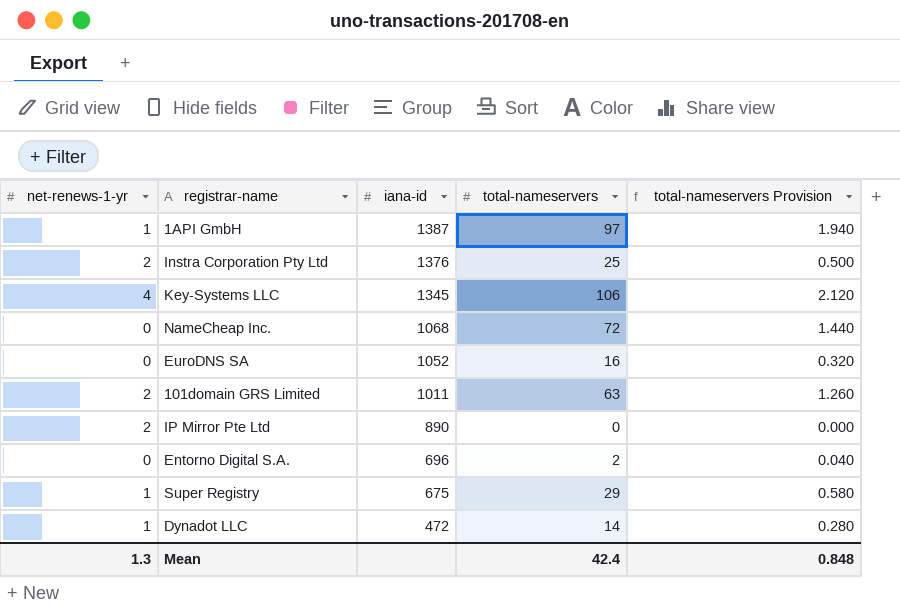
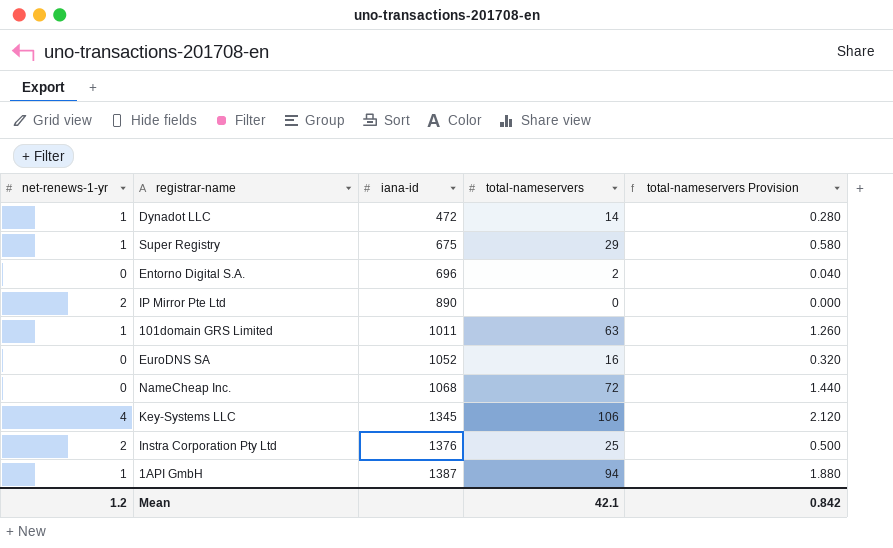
row order: iana-id descending -> iana-id ascending
101domain GRS Limited | net-renews-1-yr: 2 -> 1
1API GmbH | total-nameservers: 97 -> 94
1API GmbH | total-nameservers Provision: 1.940 -> 1.880
Mean | net-renews-1-yr: 1.3 -> 1.2
Mean | total-nameservers: 42.4 -> 42.1
Mean | total-nameservers Provision: 0.848 -> 0.842

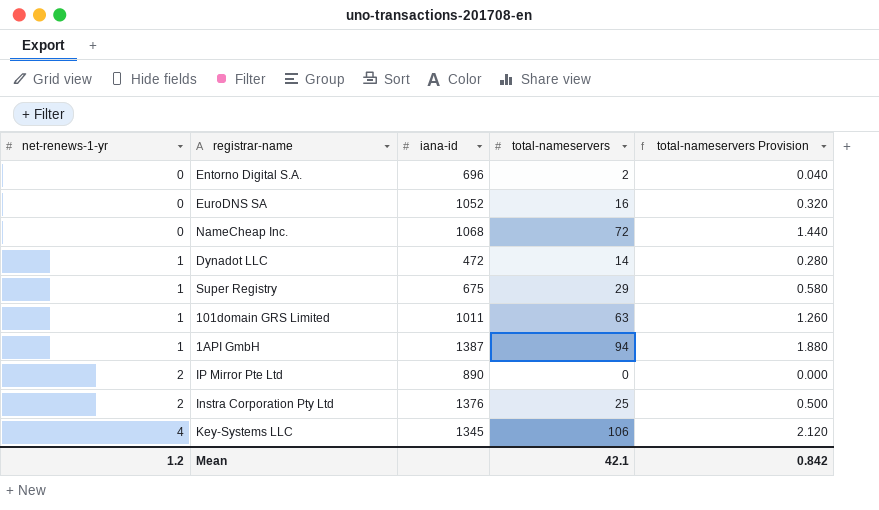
row order: iana-id ascending -> net-renews-1-yr ascending

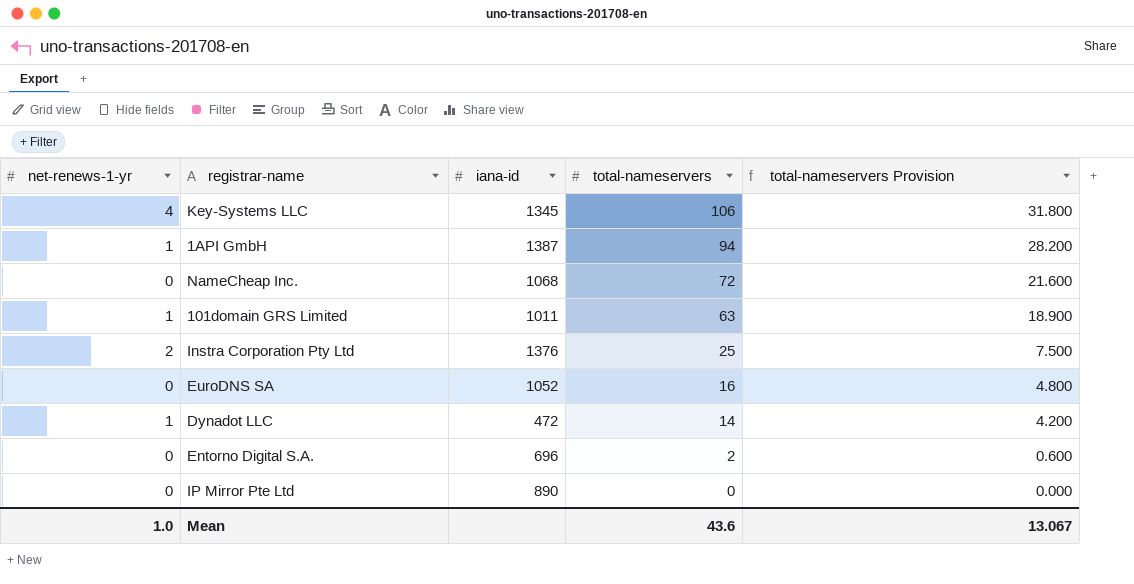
row order: net-renews-1-yr ascending -> total-nameservers descending
column total-nameservers Provision | formula: [total-nameservers] * 0.02 -> [total-nameservers] * 0.3
row Super Registry: 1 | 675 | 29 | 0.580 -> none
IP Mirror Pte Ltd | net-renews-1-yr: 2 -> 0
Mean | net-renews-1-yr: 1.2 -> 1.0
Mean | total-nameservers: 42.1 -> 43.6
Mean | total-nameservers Provision: 0.842 -> 13.067

